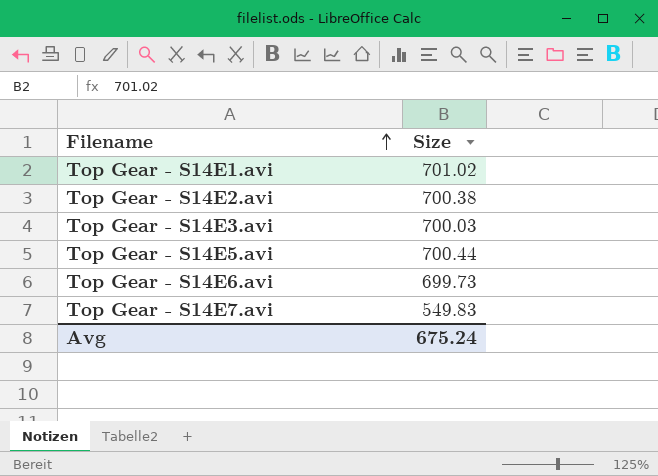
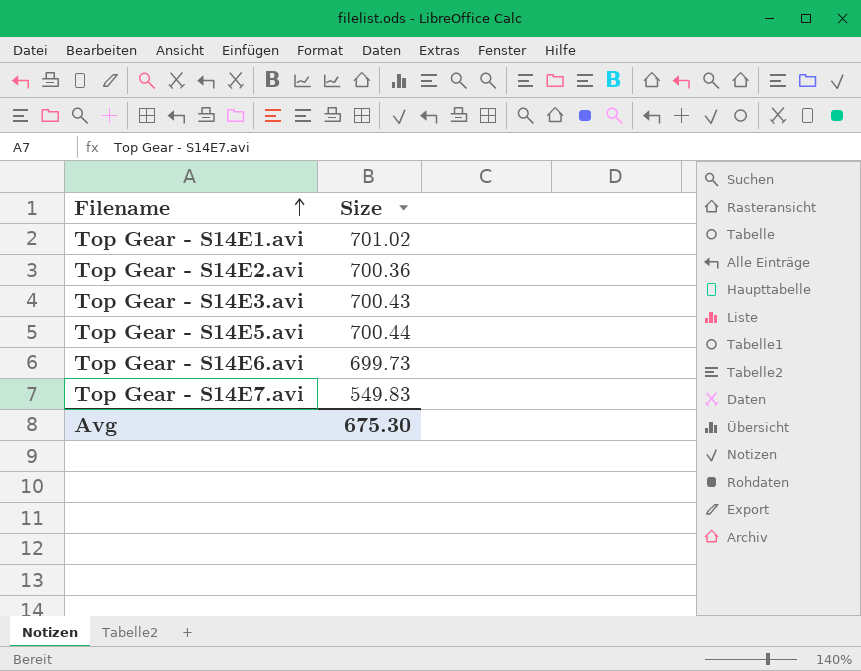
Top Gear - S14E2.avi | Size: 700.38 -> 700.36
Top Gear - S14E3.avi | Size: 700.03 -> 700.43
Avg | Size: 675.24 -> 675.30

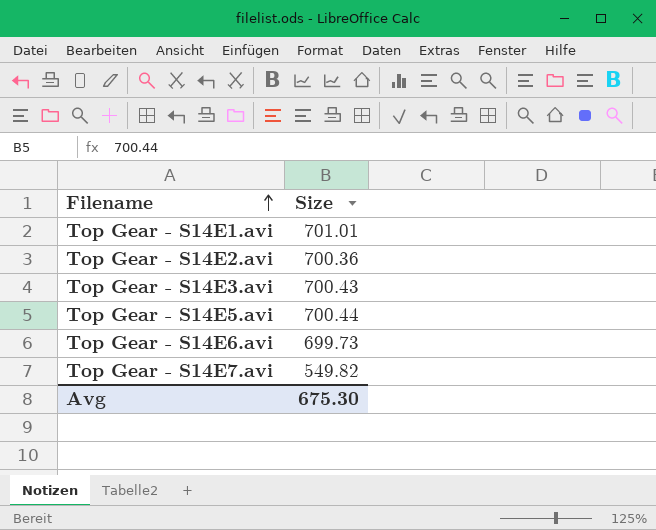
Top Gear - S14E1.avi | Size: 701.02 -> 701.01
Top Gear - S14E7.avi | Size: 549.83 -> 549.82

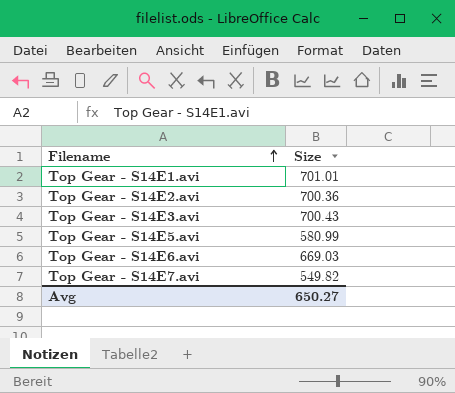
Top Gear - S14E5.avi | Size: 700.44 -> 580.99
Top Gear - S14E6.avi | Size: 699.73 -> 669.03
Avg | Size: 675.30 -> 650.27

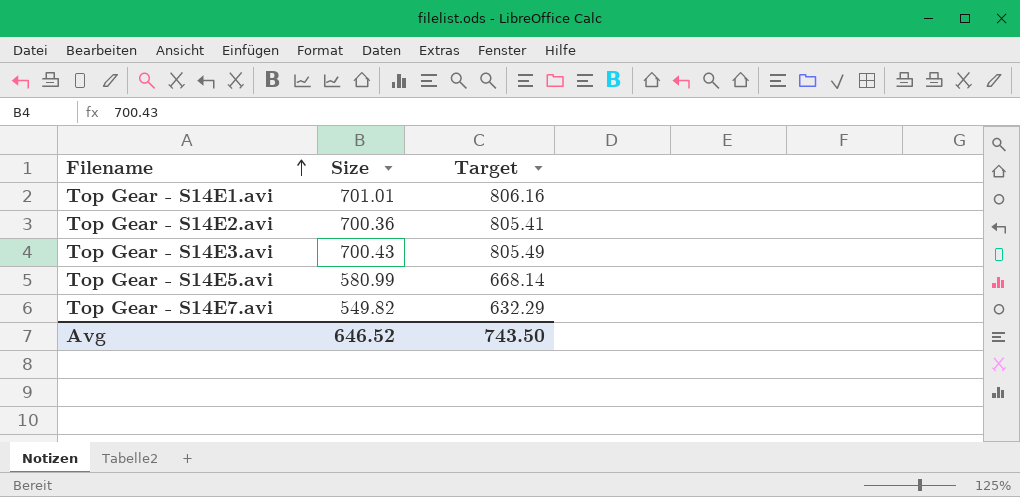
column Target | formula: none -> [Size] * 1.15
row Top Gear - S14E6.avi: 669.03 -> none
Avg | Size: 650.27 -> 646.52

